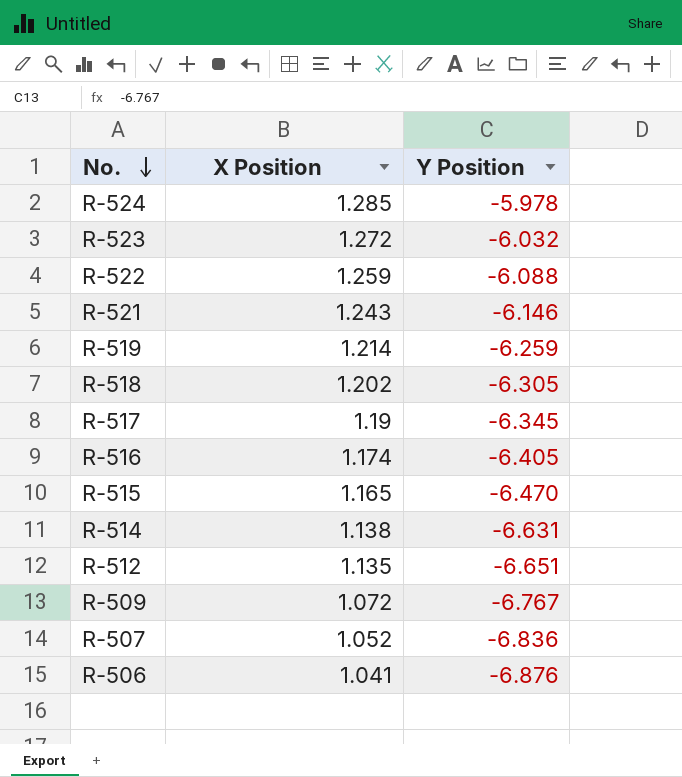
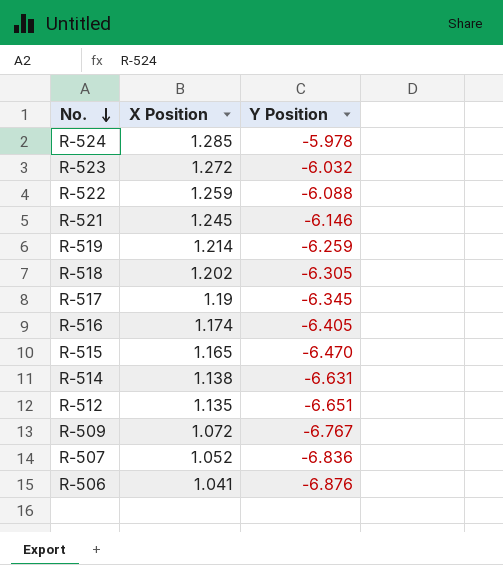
R-521 | X Position: 1.243 -> 1.245

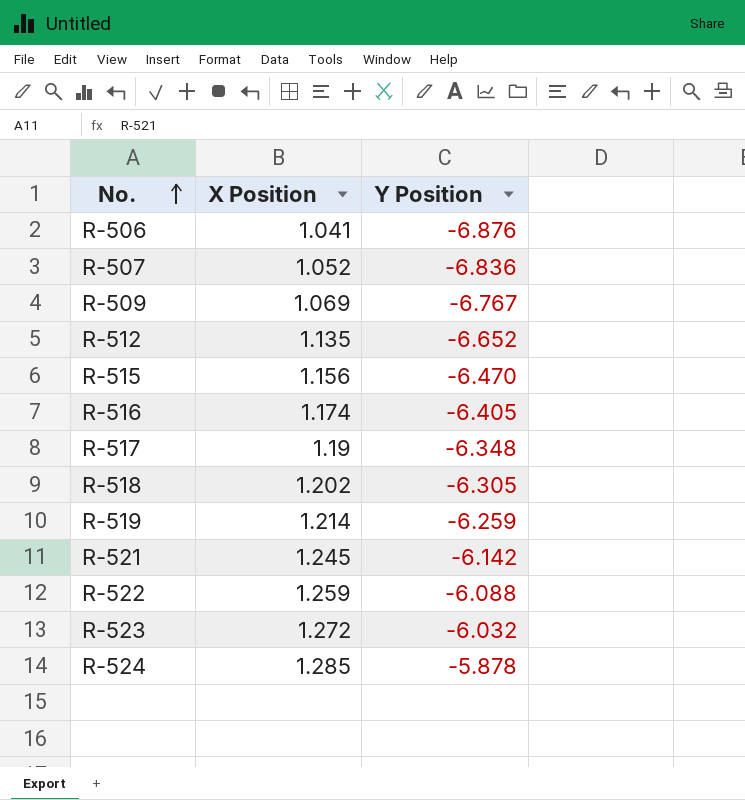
row order: No. descending -> No. ascending
row R-514: 1.138 | -6.631 -> none
R-509 | X Position: 1.072 -> 1.069
R-512 | Y Position: -6.651 -> -6.652
R-515 | X Position: 1.165 -> 1.156
R-517 | Y Position: -6.345 -> -6.348
R-521 | Y Position: -6.146 -> -6.142
R-524 | Y Position: -5.978 -> -5.878

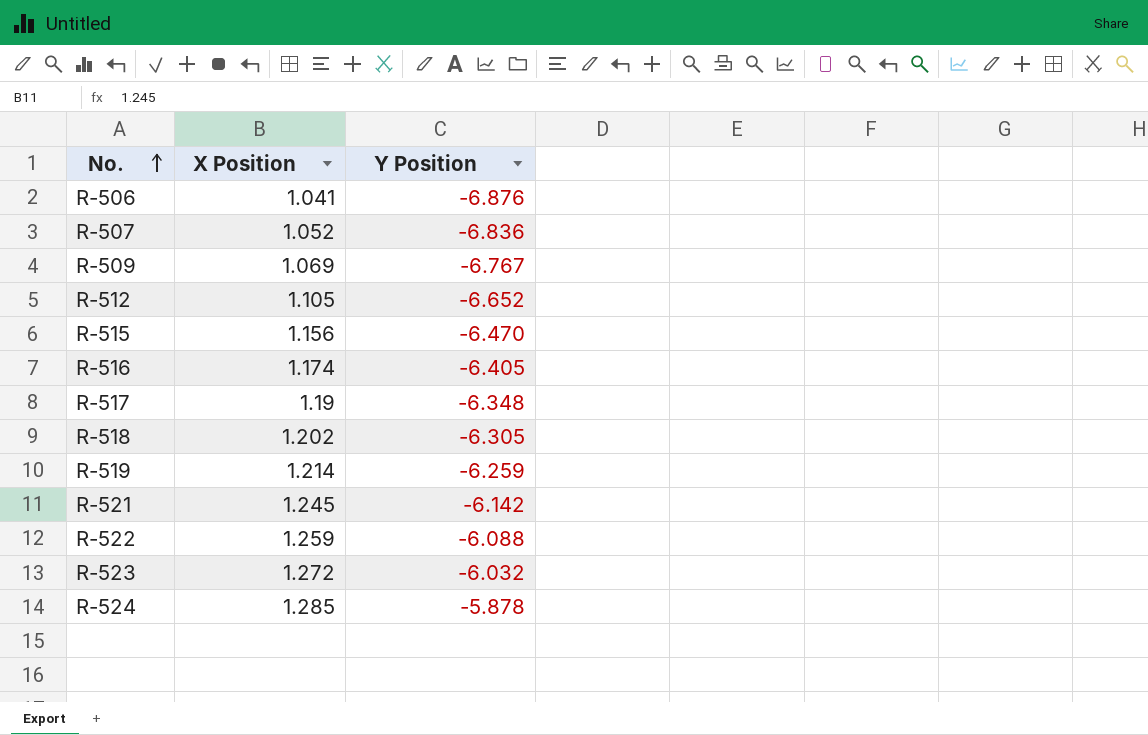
R-512 | X Position: 1.135 -> 1.105

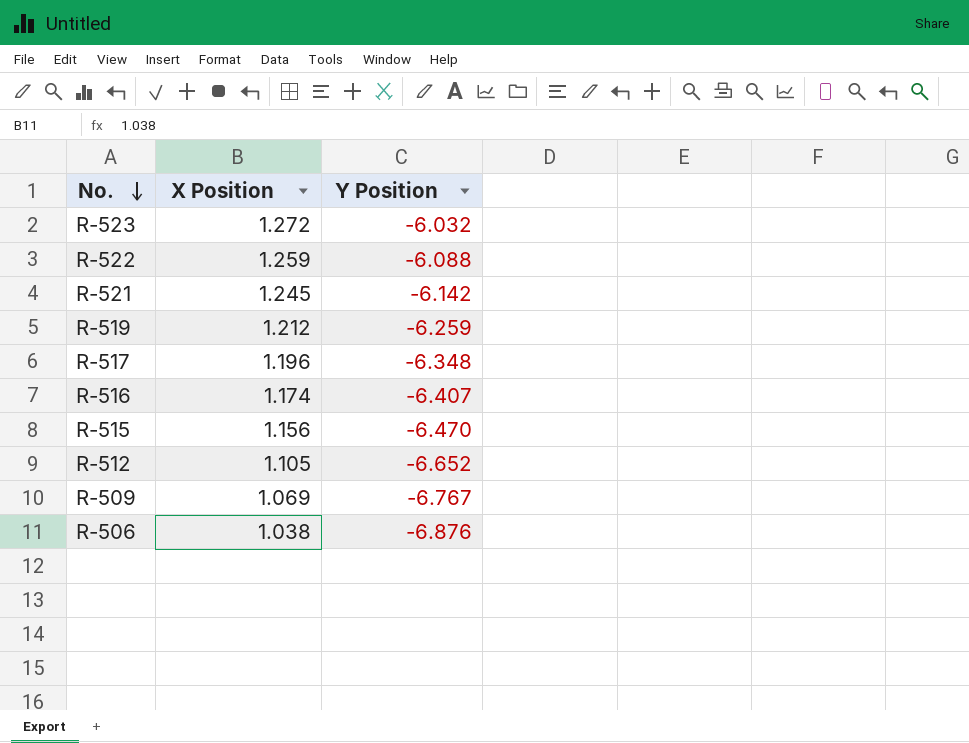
row order: No. ascending -> No. descending
row R-507: 1.052 | -6.836 -> none
row R-518: 1.202 | -6.305 -> none
row R-524: 1.285 | -5.878 -> none
R-519 | X Position: 1.214 -> 1.212
R-517 | X Position: 1.19 -> 1.196
R-516 | Y Position: -6.405 -> -6.407
R-506 | X Position: 1.041 -> 1.038

